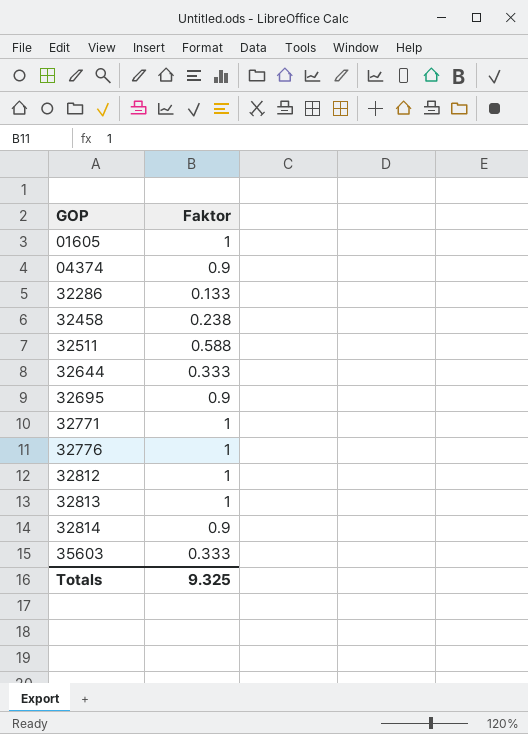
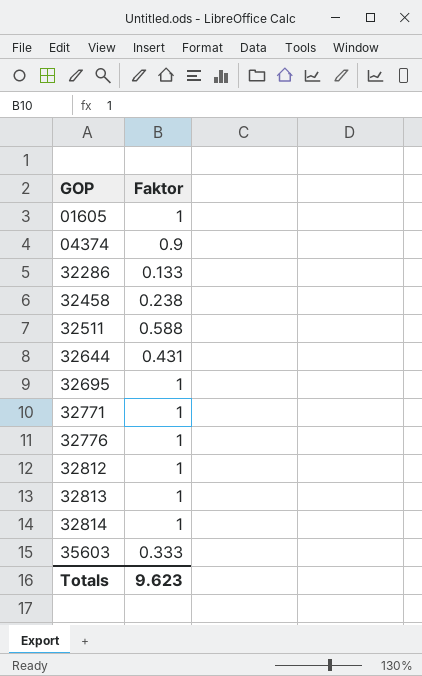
32644 | Faktor: 0.333 -> 0.431
32695 | Faktor: 0.9 -> 1
32814 | Faktor: 0.9 -> 1
Totals | Faktor: 9.325 -> 9.623

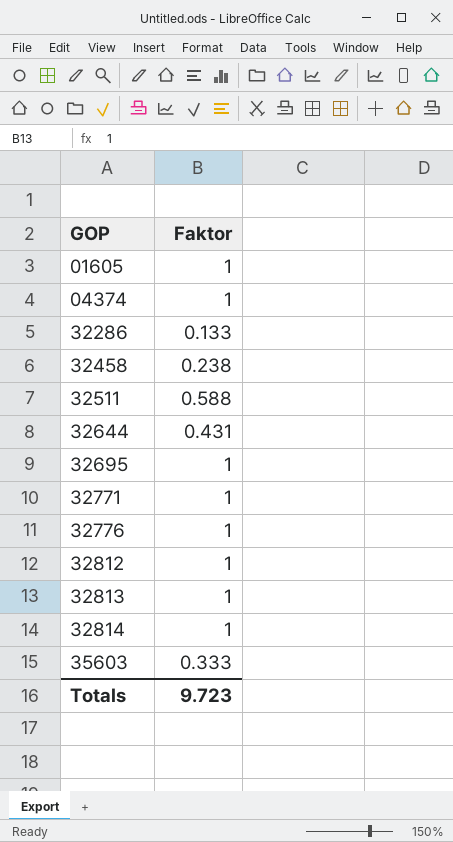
04374 | Faktor: 0.9 -> 1
Totals | Faktor: 9.623 -> 9.723

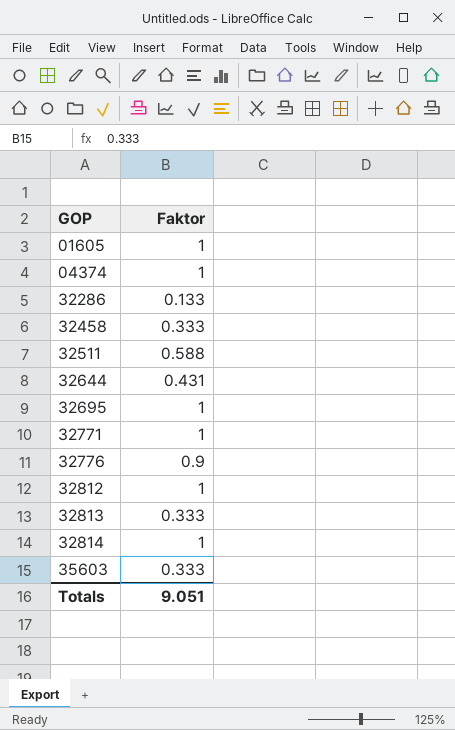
32458 | Faktor: 0.238 -> 0.333
32776 | Faktor: 1 -> 0.9
32813 | Faktor: 1 -> 0.333
Totals | Faktor: 9.723 -> 9.051

